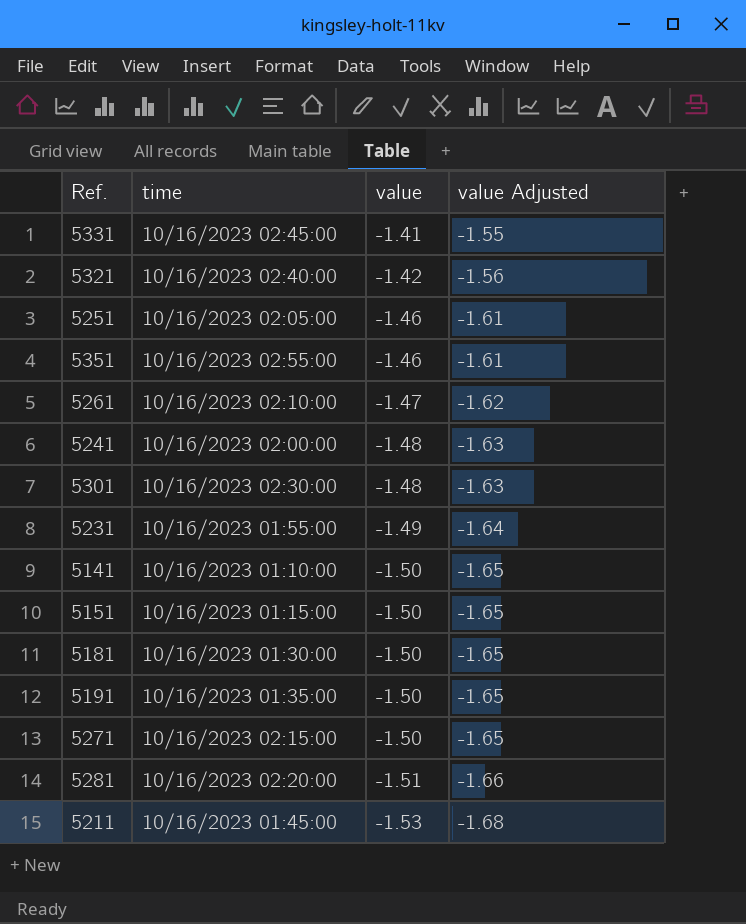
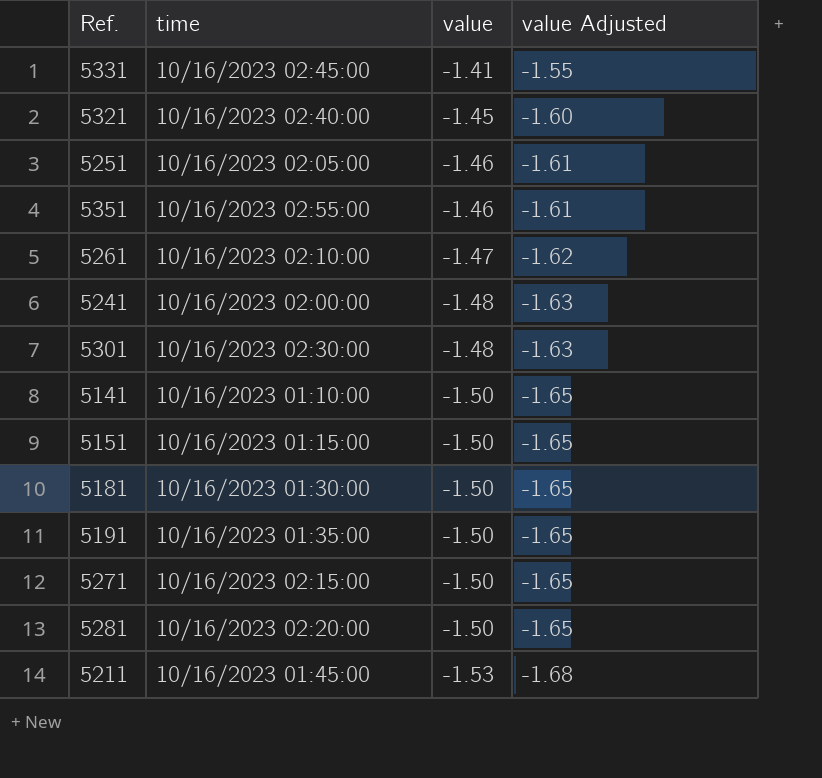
row 5231: 10/16/2023 01:55:00 | -1.49 | -1.64 -> none
5321 | value: -1.42 -> -1.45
5321 | value Adjusted: -1.56 -> -1.60
5281 | value: -1.51 -> -1.50
5281 | value Adjusted: -1.66 -> -1.65

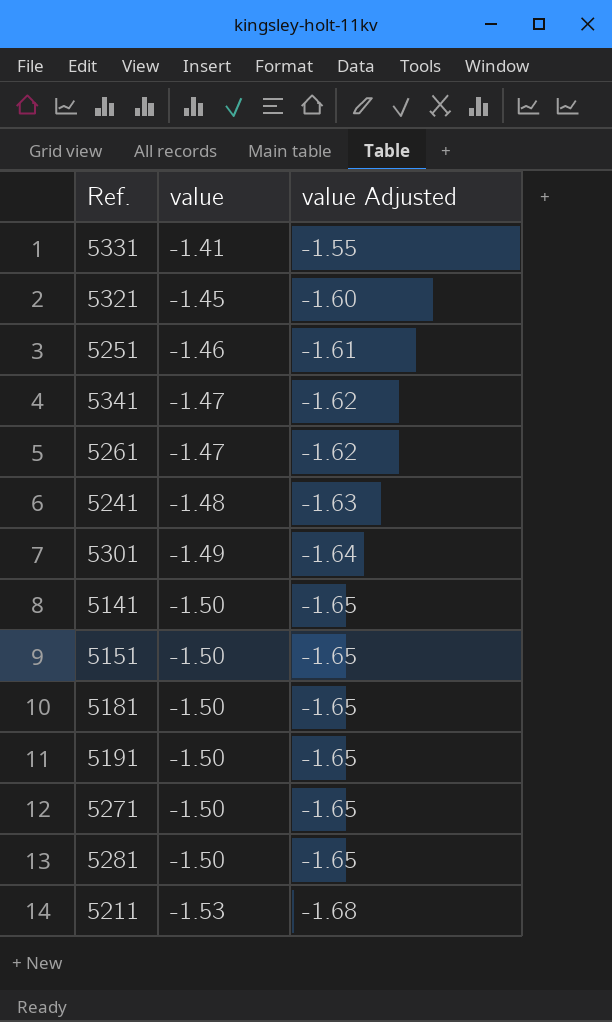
column time | position: 2 -> none
row 5351: 10/16/2023 02:55:00 | -1.46 | -1.61 -> none
row 5341: none -> -1.47 | -1.62
5301 | value: -1.48 -> -1.49
5301 | value Adjusted: -1.63 -> -1.64

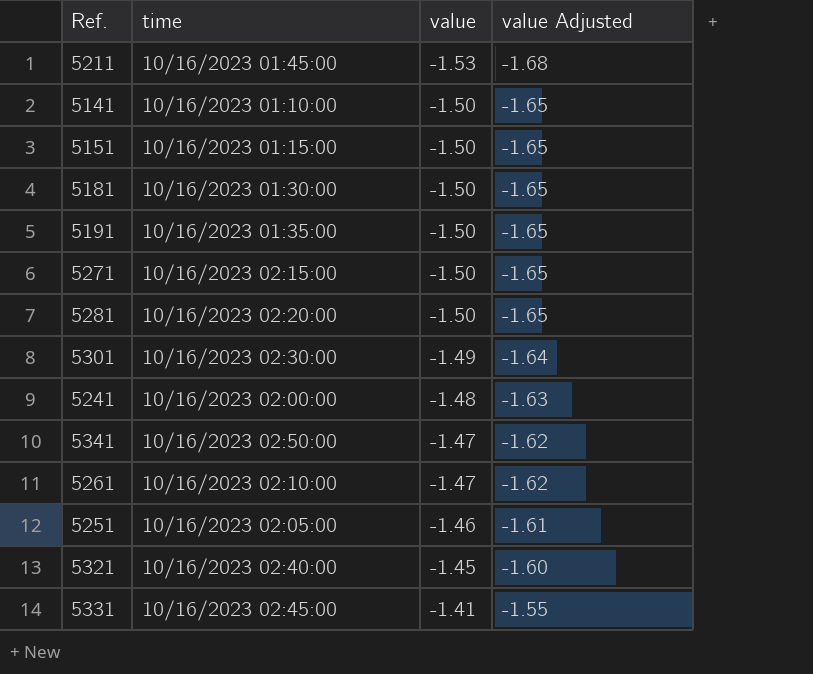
row order: value descending -> value ascending
column time | position: none -> 2

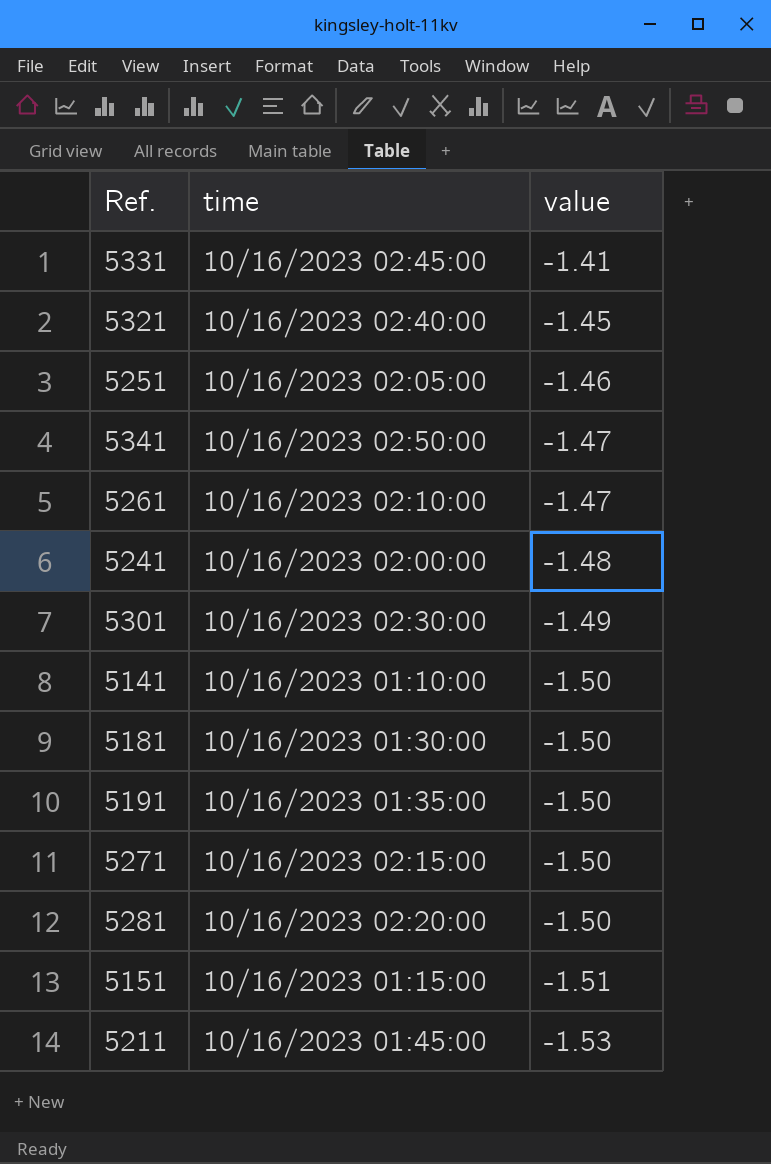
row order: value ascending -> value descending
column value Adjusted | formula: [value] * 1.1 -> none
5151 | value: -1.50 -> -1.51

